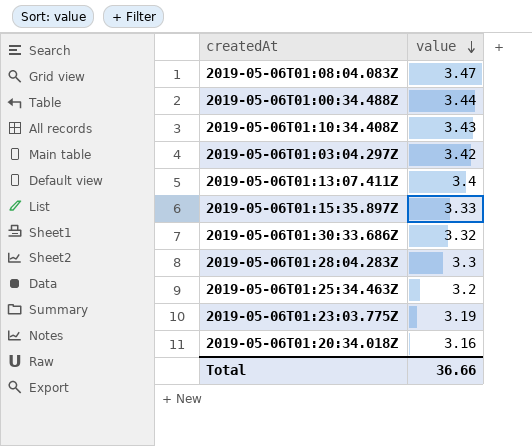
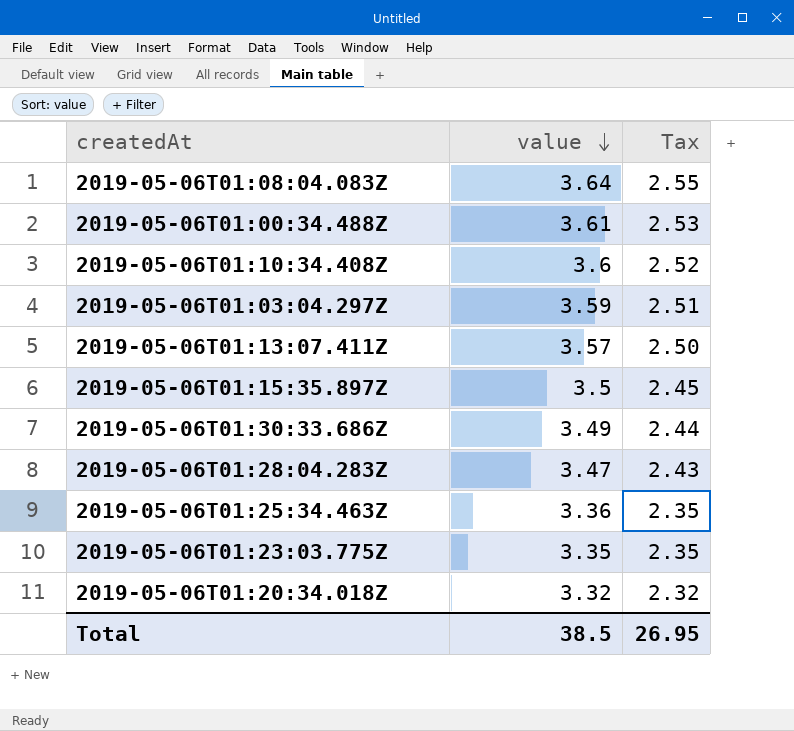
column Tax | formula: none -> [value] * 0.7
2019-05-06T01:08:04.083Z | value: 3.47 -> 3.64
2019-05-06T01:00:34.488Z | value: 3.44 -> 3.61
2019-05-06T01:10:34.408Z | value: 3.43 -> 3.6
2019-05-06T01:03:04.297Z | value: 3.42 -> 3.59
2019-05-06T01:13:07.411Z | value: 3.4 -> 3.57
2019-05-06T01:15:35.897Z | value: 3.33 -> 3.5
2019-05-06T01:30:33.686Z | value: 3.32 -> 3.49
2019-05-06T01:28:04.283Z | value: 3.3 -> 3.47
2019-05-06T01:25:34.463Z | value: 3.2 -> 3.36
2019-05-06T01:23:03.775Z | value: 3.19 -> 3.35
2019-05-06T01:20:34.018Z | value: 3.16 -> 3.32
Total | value: 36.66 -> 38.5

